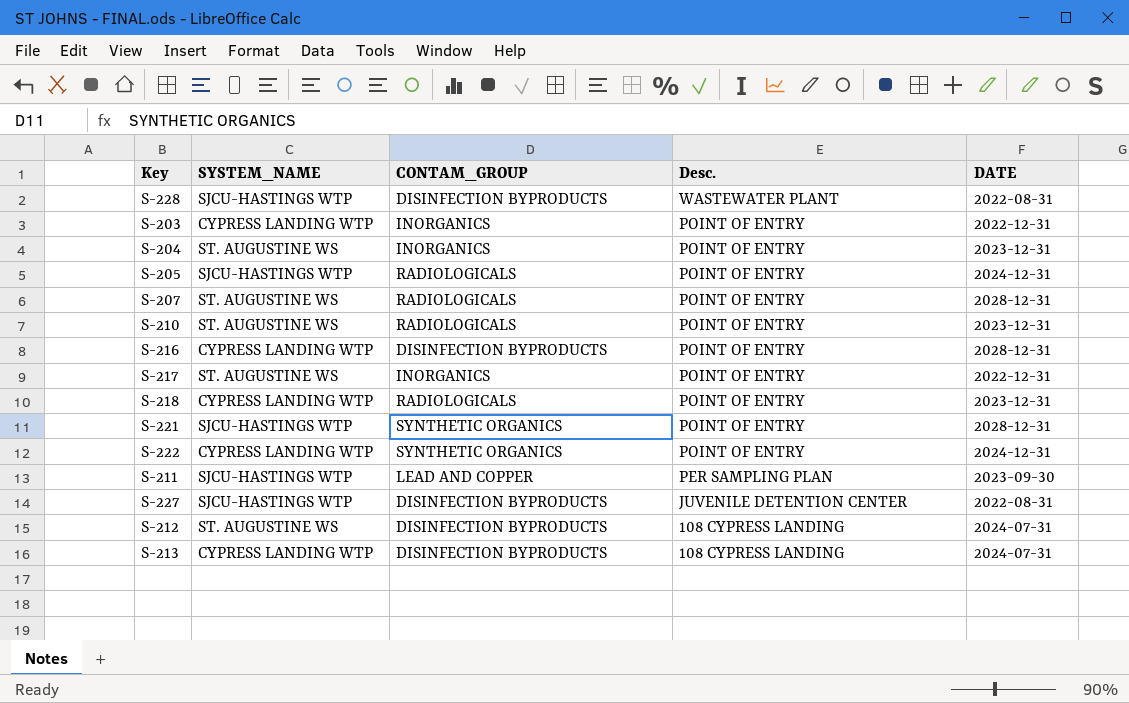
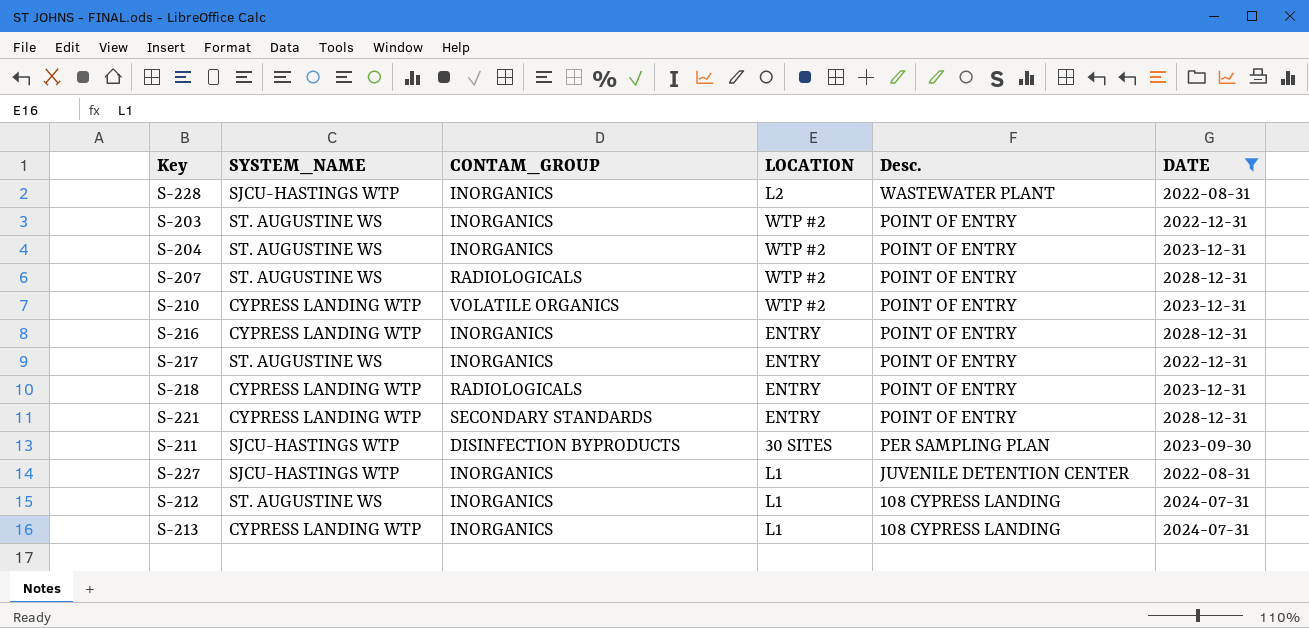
filter: none -> DATE != 2024-12-31
column LOCATION | position: none -> 4
S-228 | CONTAM_GROUP: DISINFECTION BYPRODUCTS -> INORGANICS
S-203 | SYSTEM_NAME: CYPRESS LANDING WTP -> ST. AUGUSTINE WS
S-210 | SYSTEM_NAME: ST. AUGUSTINE WS -> CYPRESS LANDING WTP
S-210 | CONTAM_GROUP: RADIOLOGICALS -> VOLATILE ORGANICS
S-216 | CONTAM_GROUP: DISINFECTION BYPRODUCTS -> INORGANICS
S-221 | SYSTEM_NAME: SJCU-HASTINGS WTP -> CYPRESS LANDING WTP
S-221 | CONTAM_GROUP: SYNTHETIC ORGANICS -> SECONDARY STANDARDS
S-211 | CONTAM_GROUP: LEAD AND COPPER -> DISINFECTION BYPRODUCTS
S-227 | CONTAM_GROUP: DISINFECTION BYPRODUCTS -> INORGANICS
S-212 | CONTAM_GROUP: DISINFECTION BYPRODUCTS -> INORGANICS
S-213 | CONTAM_GROUP: DISINFECTION BYPRODUCTS -> INORGANICS

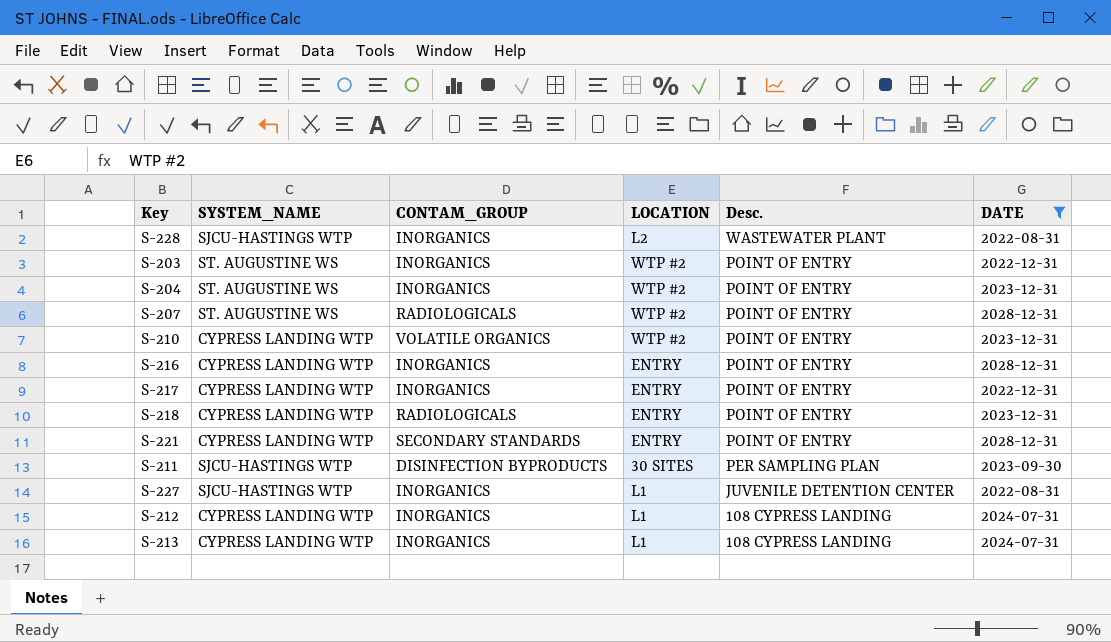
S-217 | SYSTEM_NAME: ST. AUGUSTINE WS -> CYPRESS LANDING WTP
S-212 | SYSTEM_NAME: ST. AUGUSTINE WS -> CYPRESS LANDING WTP

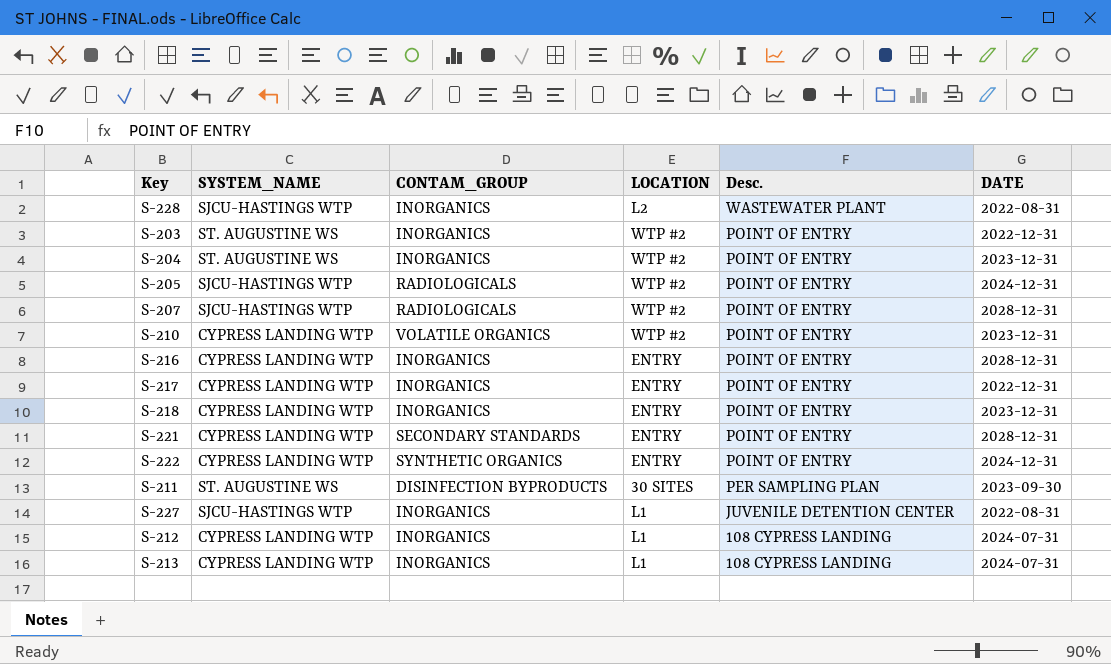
filter: DATE != 2024-12-31 -> none
S-207 | SYSTEM_NAME: ST. AUGUSTINE WS -> SJCU-HASTINGS WTP
S-218 | CONTAM_GROUP: RADIOLOGICALS -> INORGANICS
S-211 | SYSTEM_NAME: SJCU-HASTINGS WTP -> ST. AUGUSTINE WS

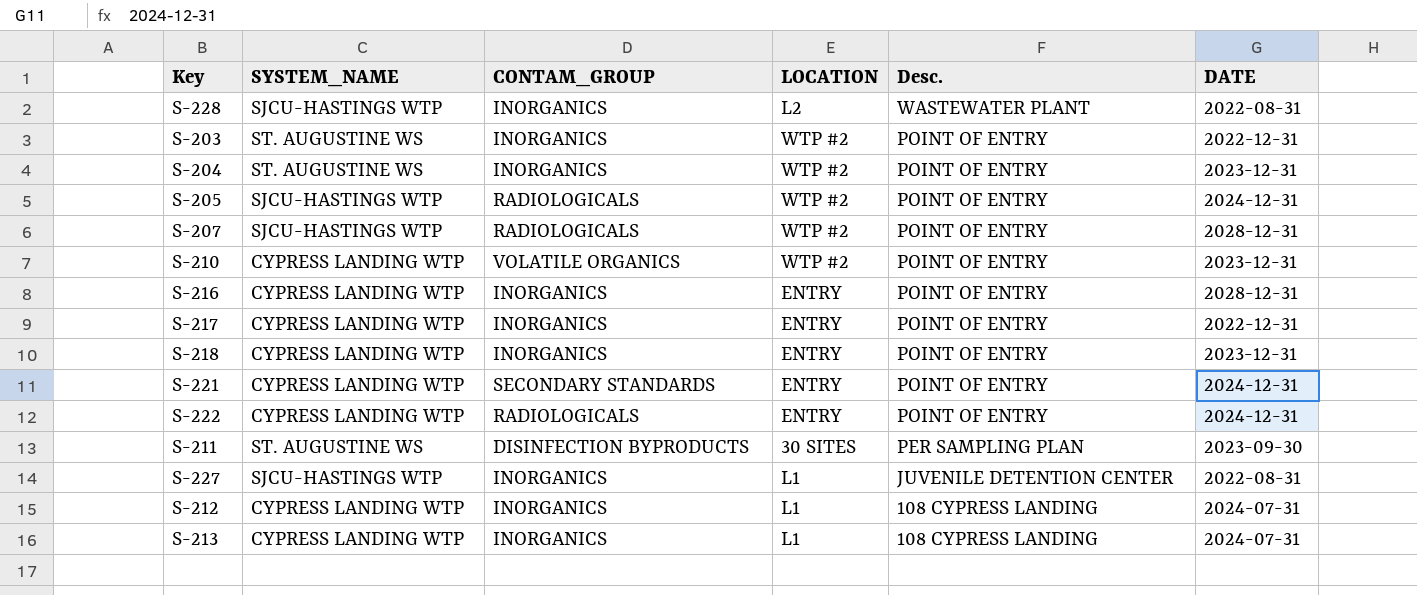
S-221 | DATE: 2028-12-31 -> 2024-12-31
S-222 | CONTAM_GROUP: SYNTHETIC ORGANICS -> RADIOLOGICALS

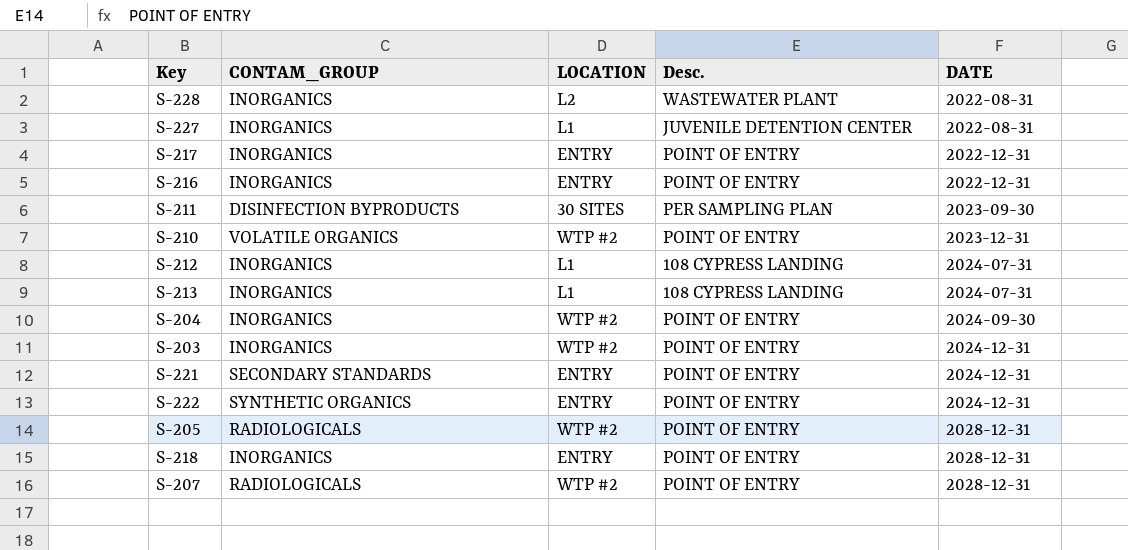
row order: Desc. descending -> DATE ascending
column SYSTEM_NAME | position: 2 -> none
S-216 | DATE: 2028-12-31 -> 2022-12-31
S-204 | DATE: 2023-12-31 -> 2024-09-30
S-203 | DATE: 2022-12-31 -> 2024-12-31
S-222 | CONTAM_GROUP: RADIOLOGICALS -> SYNTHETIC ORGANICS
S-205 | DATE: 2024-12-31 -> 2028-12-31
S-218 | DATE: 2023-12-31 -> 2028-12-31

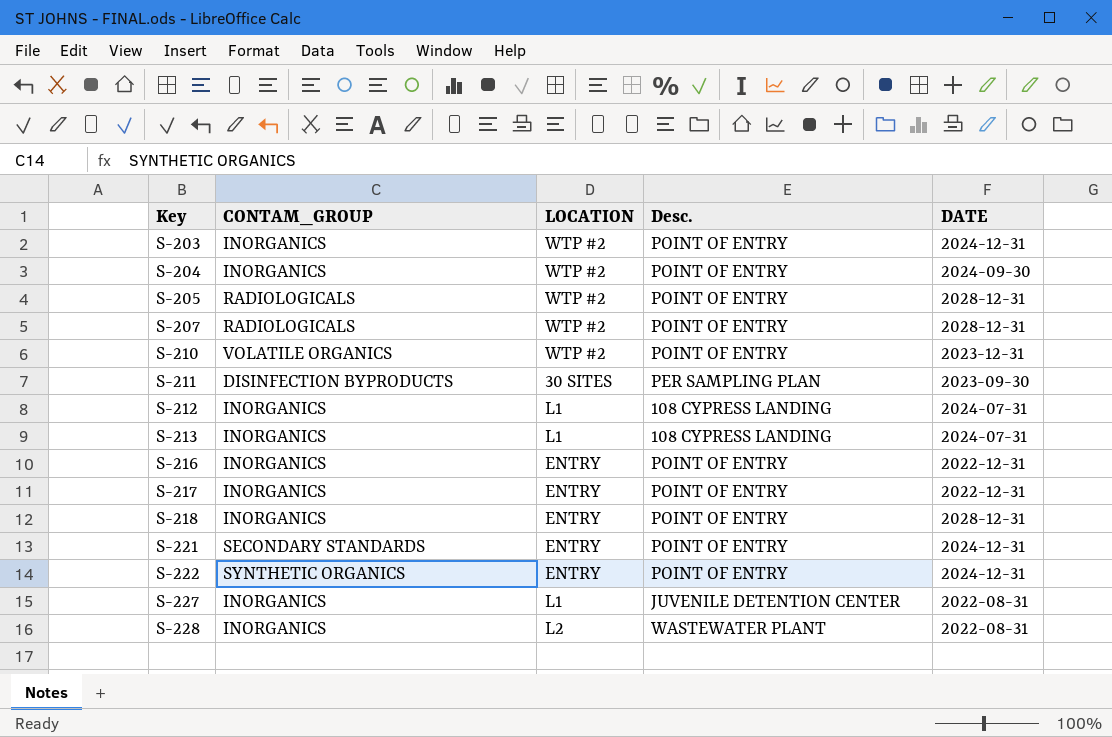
row order: DATE ascending -> Key ascending

